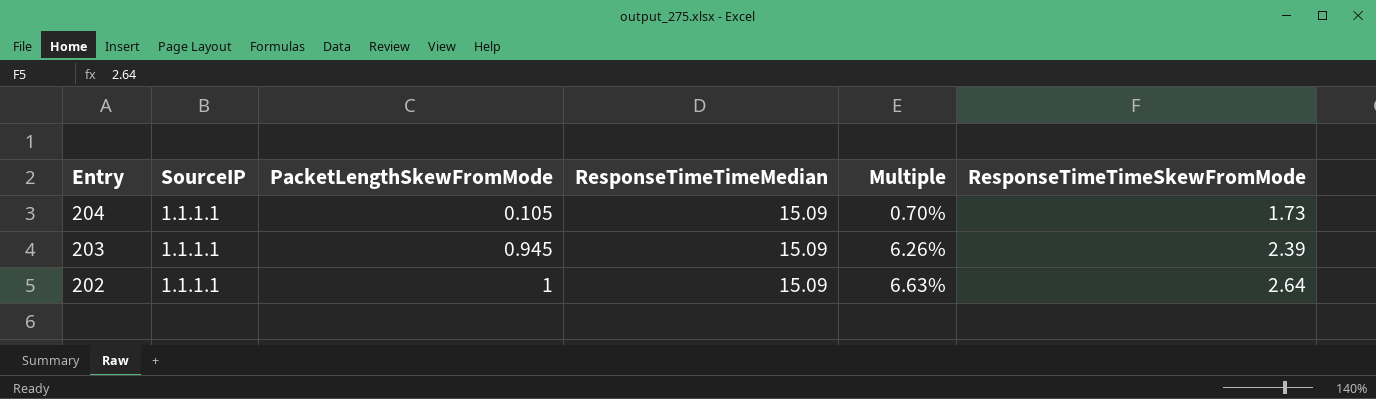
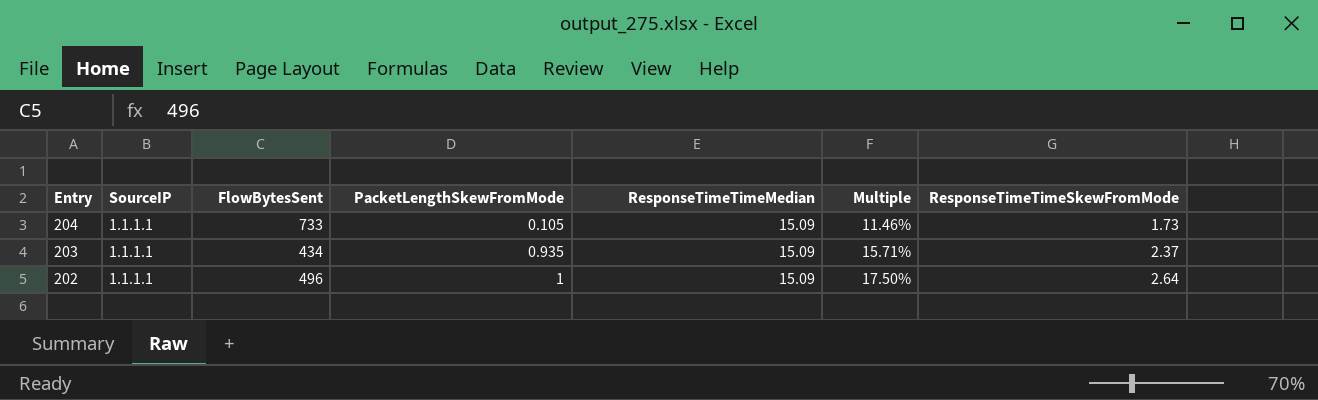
column FlowBytesSent | position: none -> 3
column Multiple | formula: [PacketLengthSkewFromMode] / [ResponseTimeTimeMedian] -> [ResponseTimeTimeSkewFromMode] / [ResponseTimeTimeMedian]
203 | PacketLengthSkewFromMode: 0.945 -> 0.935
203 | ResponseTimeTimeSkewFromMode: 2.39 -> 2.37

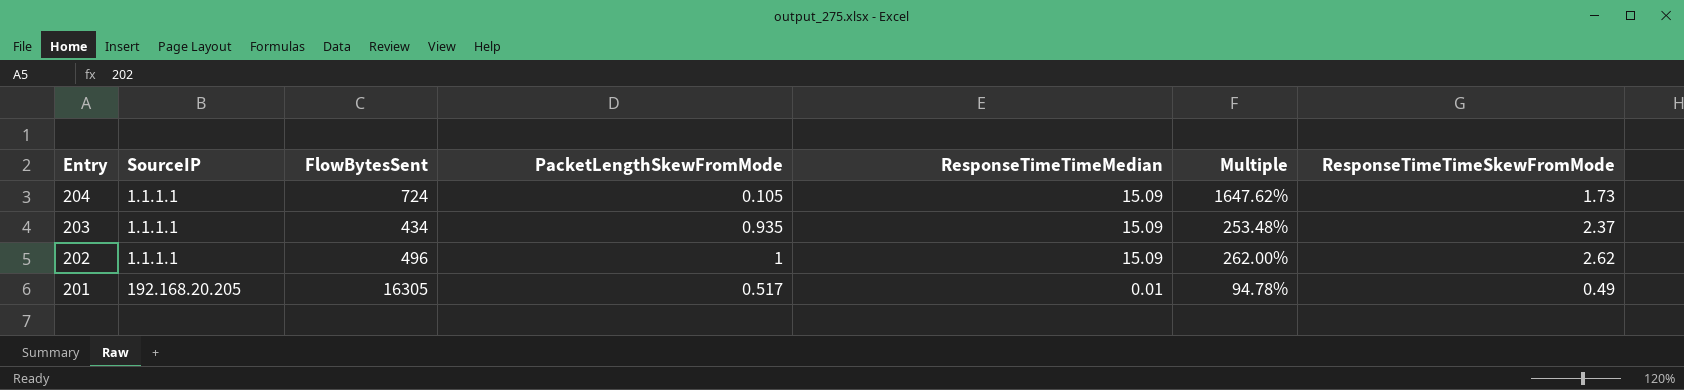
column Multiple | formula: [ResponseTimeTimeSkewFromMode] / [ResponseTimeTimeMedian] -> [ResponseTimeTimeSkewFromMode] / [PacketLengthSkewFromMode]
204 | FlowBytesSent: 733 -> 724
202 | ResponseTimeTimeSkewFromMode: 2.64 -> 2.62
row 201: none -> 192.168.20.205 | 16305 | 0.517 | 0.01 | 94.78% | 0.49

